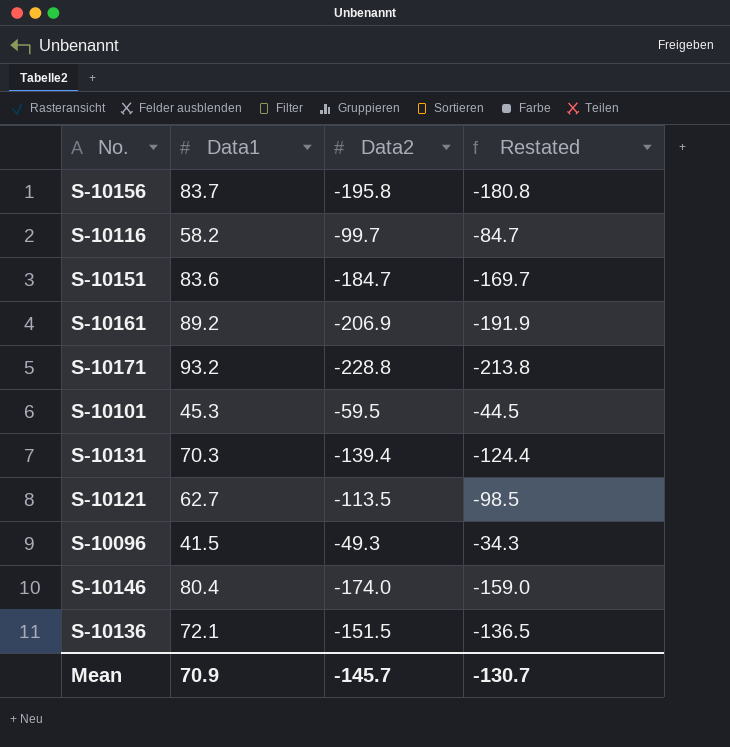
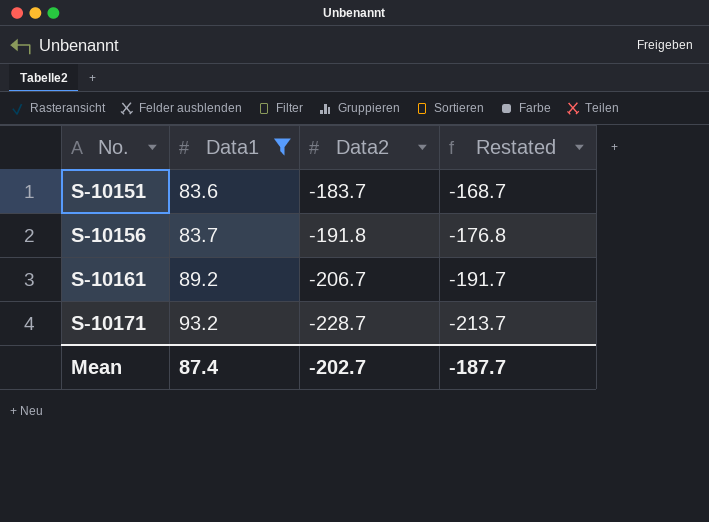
filter: none -> Data1 >= 83.6
row order: none -> No. ascending
S-10151 | Data2: -184.7 -> -183.7
S-10151 | Restated: -169.7 -> -168.7
S-10156 | Data2: -195.8 -> -191.8
S-10156 | Restated: -180.8 -> -176.8
S-10161 | Data2: -206.9 -> -206.7
S-10161 | Restated: -191.9 -> -191.7
S-10171 | Data2: -228.8 -> -228.7
S-10171 | Restated: -213.8 -> -213.7
Mean | Data1: 70.9 -> 87.4
Mean | Data2: -145.7 -> -202.7
Mean | Restated: -130.7 -> -187.7

